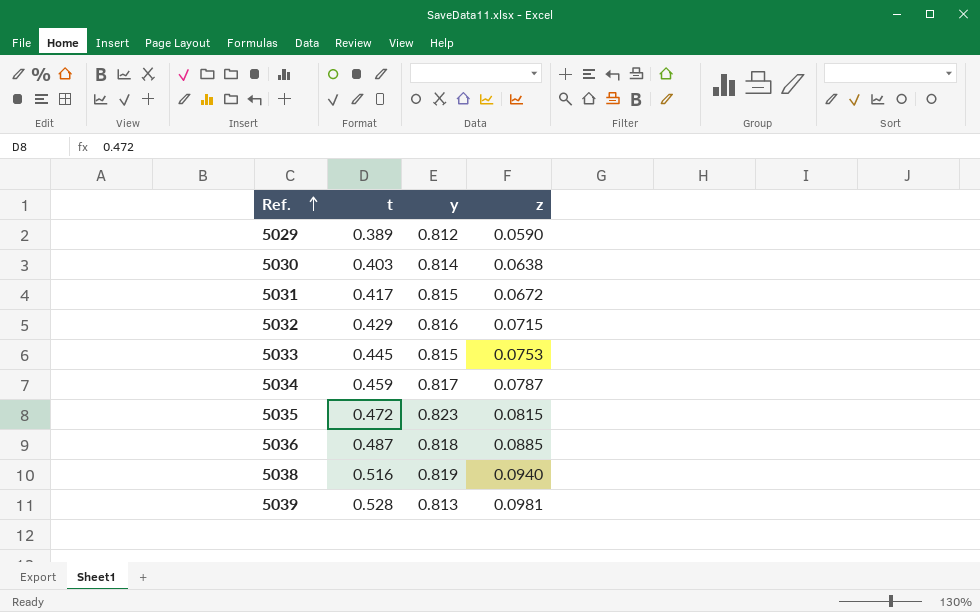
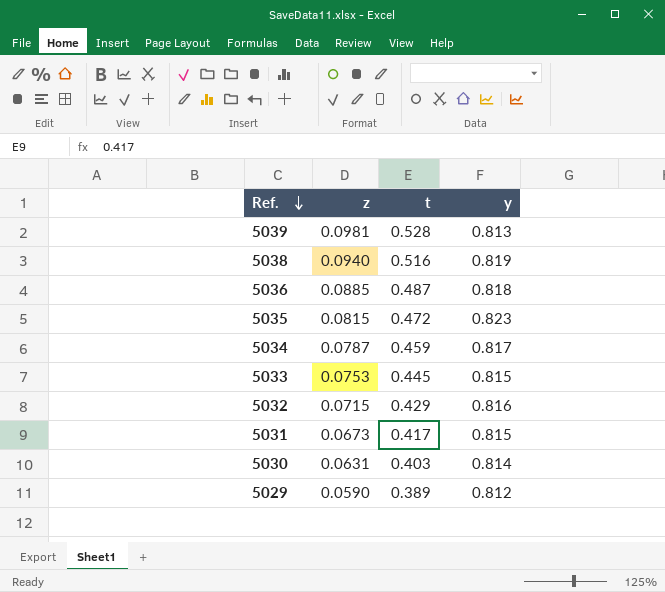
row order: Ref. ascending -> Ref. descending
column z | position: 4 -> 2
5031 | z: 0.0672 -> 0.0673
5030 | z: 0.0638 -> 0.0631

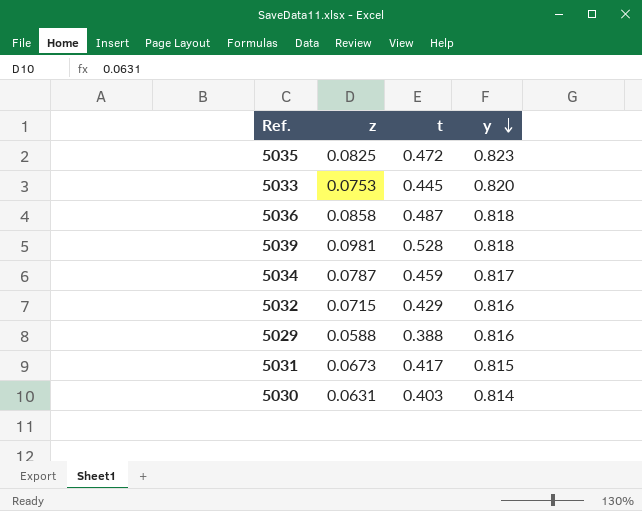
row order: Ref. descending -> y descending
row 5038: 0.0940 | 0.516 | 0.819 -> none
5035 | z: 0.0815 -> 0.0825
5033 | y: 0.815 -> 0.820
5036 | z: 0.0885 -> 0.0858
5039 | y: 0.813 -> 0.818
5029 | z: 0.0590 -> 0.0588
5029 | t: 0.389 -> 0.388
5029 | y: 0.812 -> 0.816

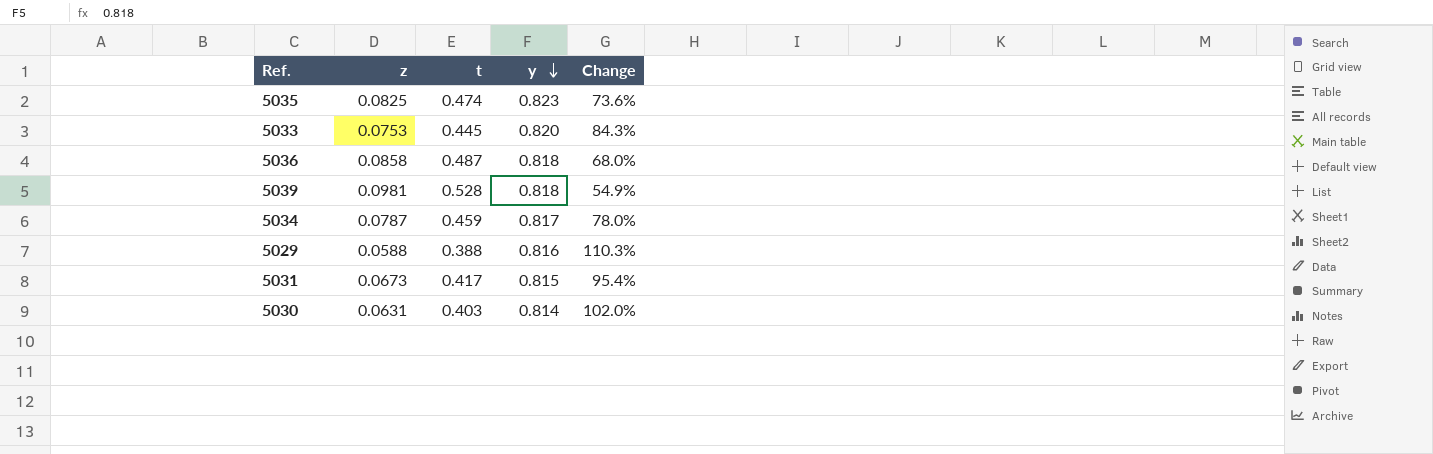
column Change | formula: none -> ([y] - [t]) / [t]
row 5032: 0.0715 | 0.429 | 0.816 -> none
5035 | t: 0.472 -> 0.474

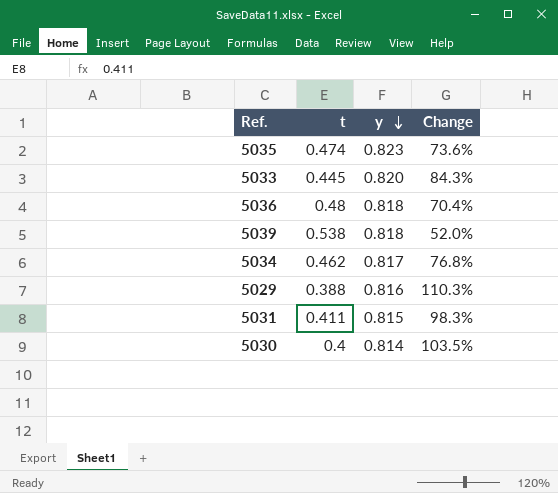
column z | position: 2 -> none
5036 | t: 0.487 -> 0.48
5036 | Change: 68.0% -> 70.4%
5039 | t: 0.528 -> 0.538
5039 | Change: 54.9% -> 52.0%
5034 | t: 0.459 -> 0.462
5034 | Change: 78.0% -> 76.8%
5031 | t: 0.417 -> 0.411
5031 | Change: 95.4% -> 98.3%
5030 | t: 0.403 -> 0.4
5030 | Change: 102.0% -> 103.5%

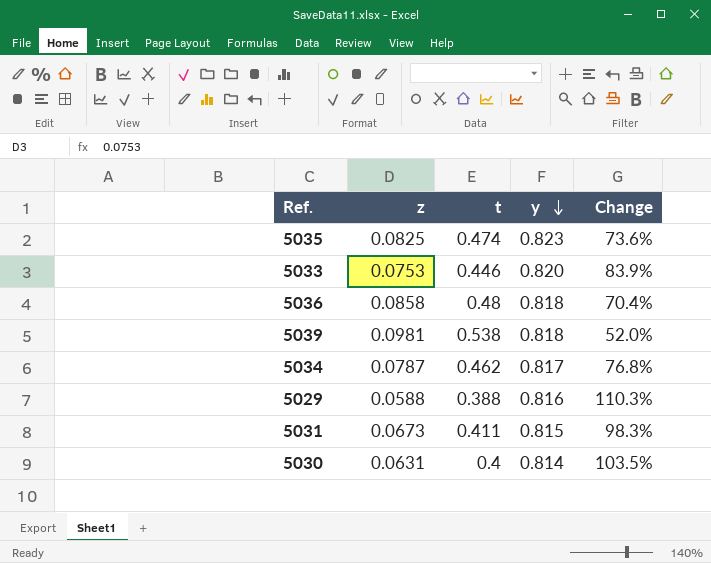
column z | position: none -> 2
5033 | t: 0.445 -> 0.446
5033 | Change: 84.3% -> 83.9%

